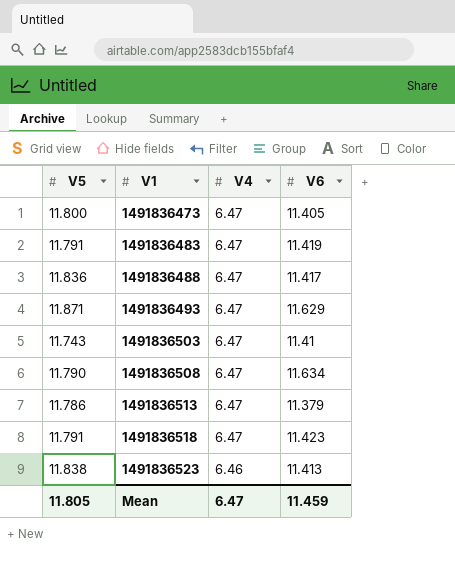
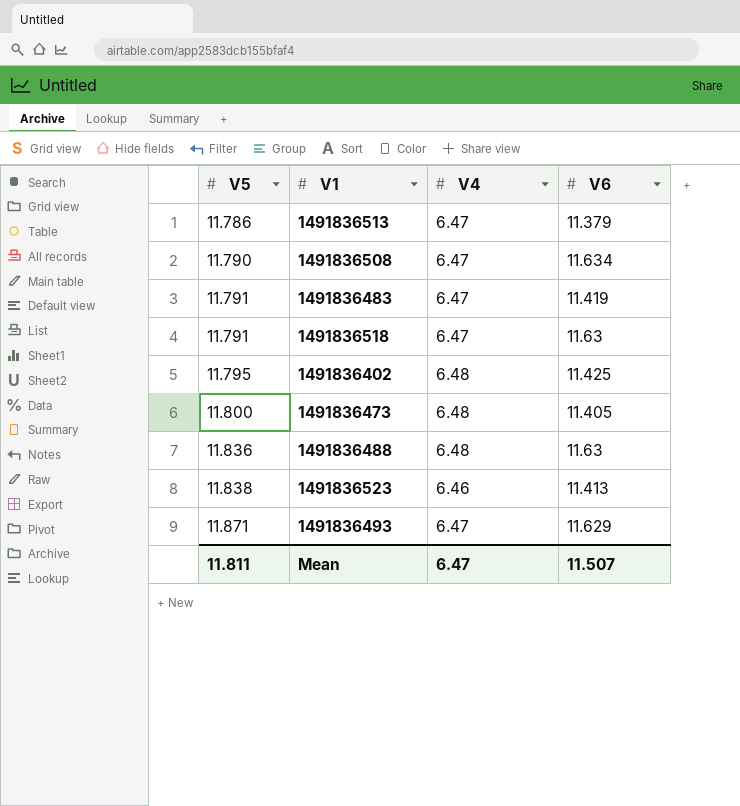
row order: V1 ascending -> V5 ascending
row 1491836503: 11.743 | 6.47 | 11.41 -> none
1491836518 | V6: 11.423 -> 11.63
row 1491836402: none -> 11.795 | 6.48 | 11.425
1491836473 | V4: 6.47 -> 6.48
1491836488 | V4: 6.47 -> 6.48
1491836488 | V6: 11.417 -> 11.63
Mean | V5: 11.805 -> 11.811
Mean | V6: 11.459 -> 11.507

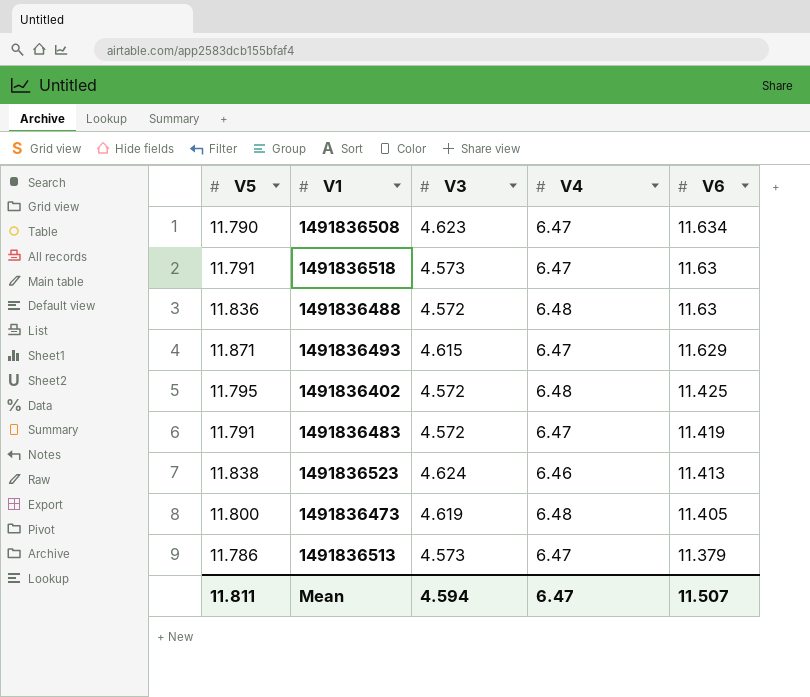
row order: V5 ascending -> V6 descending
column V3 | position: none -> 3

